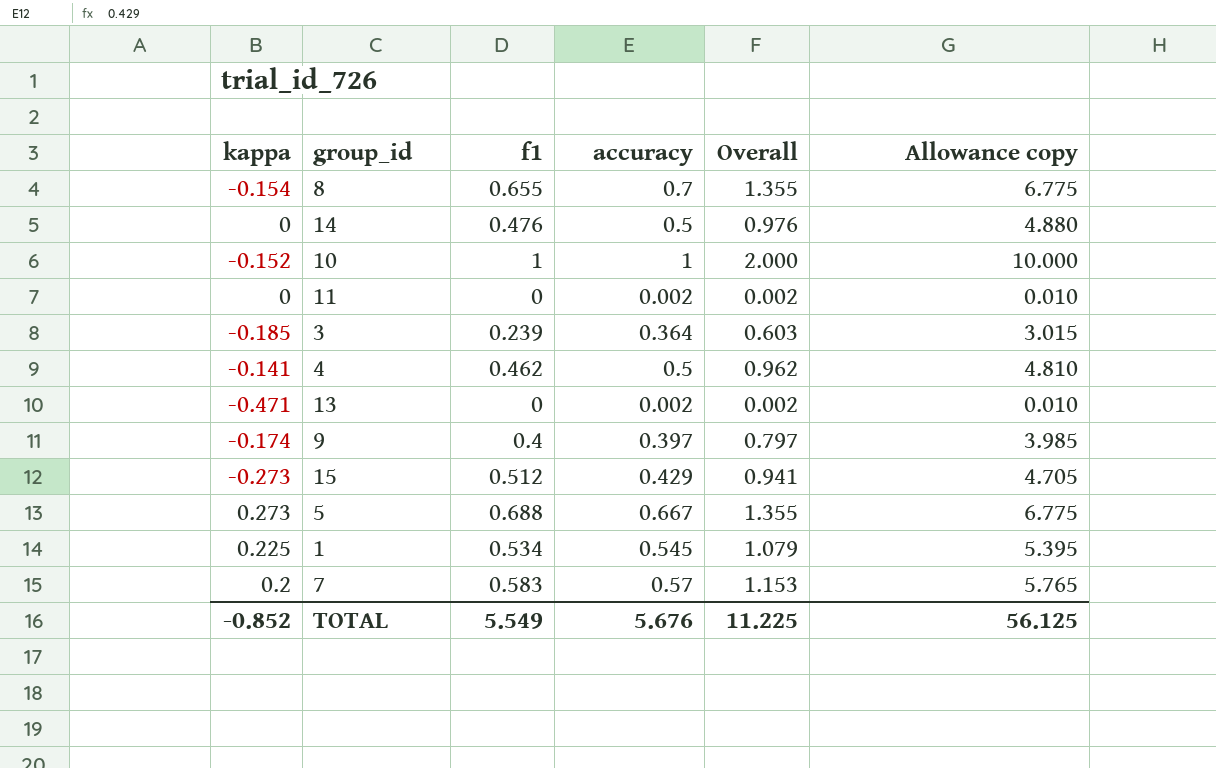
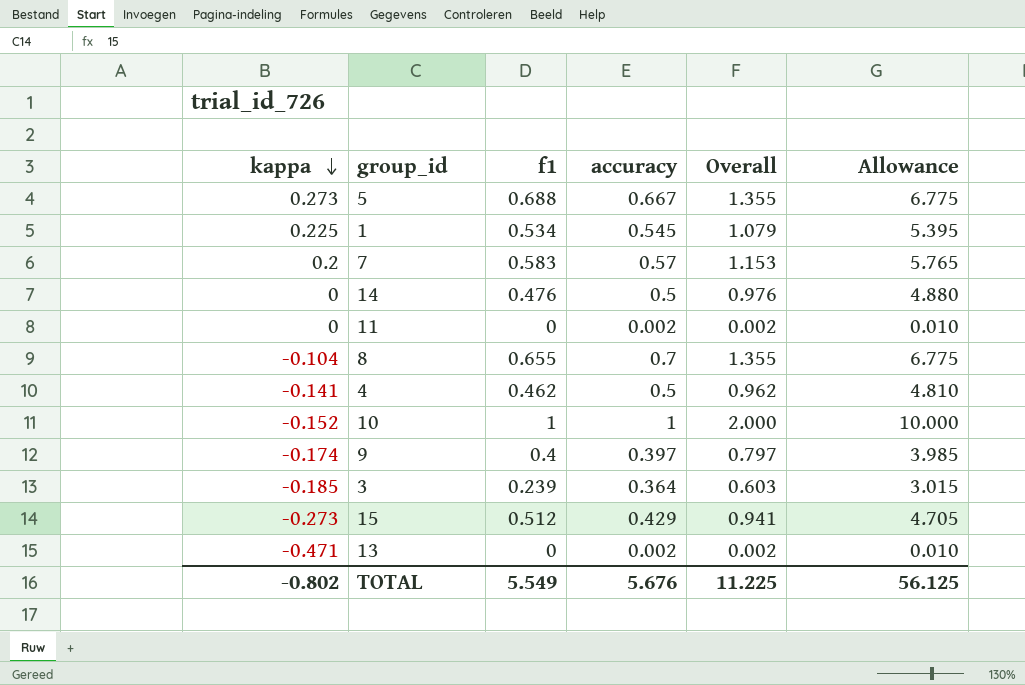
row order: none -> kappa descending
column name: Allowance copy -> Allowance
8 | kappa: -0.154 -> -0.104
TOTAL | kappa: -0.852 -> -0.802

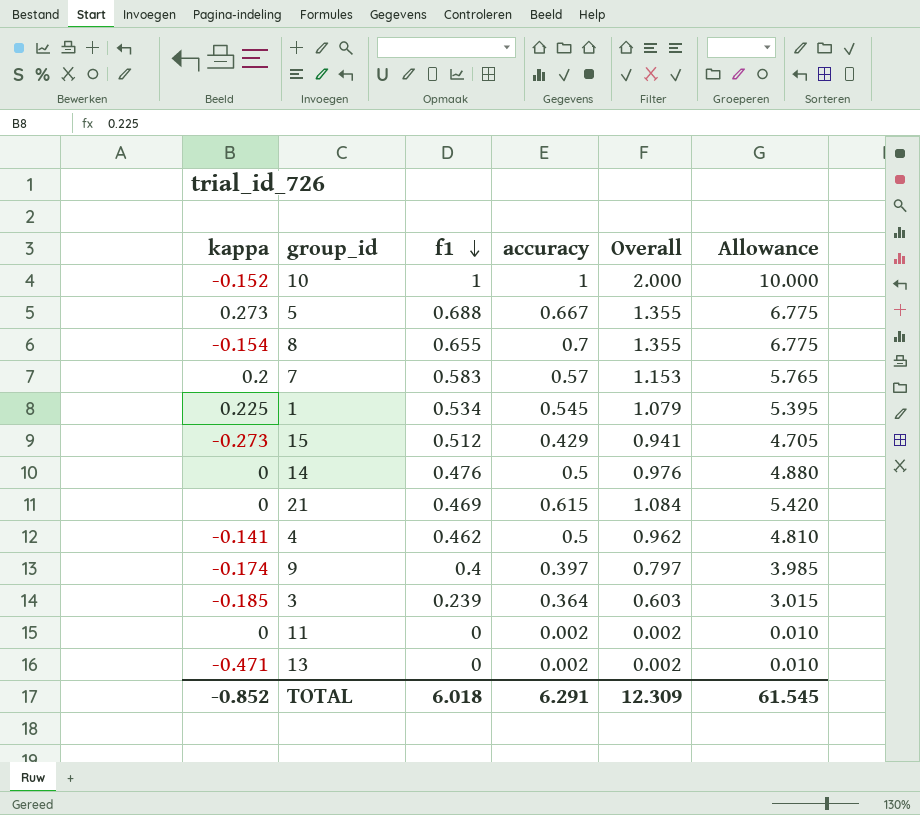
row order: kappa descending -> f1 descending
8 | kappa: -0.104 -> -0.154
row 21: none -> 0 | 0.469 | 0.615 | 1.084 | 5.420
TOTAL | kappa: -0.802 -> -0.852
TOTAL | f1: 5.549 -> 6.018
TOTAL | accuracy: 5.676 -> 6.291
TOTAL | Overall: 11.225 -> 12.309
TOTAL | Allowance: 56.125 -> 61.545

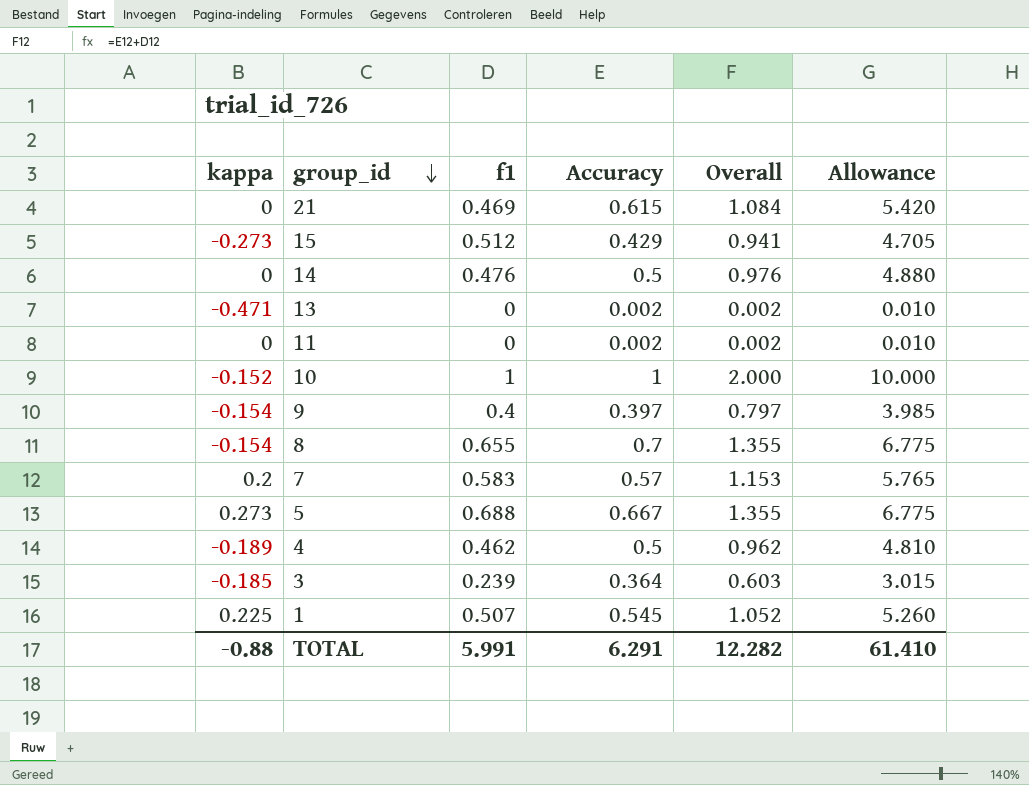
row order: f1 descending -> group_id descending
column name: accuracy -> Accuracy
9 | kappa: -0.174 -> -0.154
4 | kappa: -0.141 -> -0.189
1 | f1: 0.534 -> 0.507
1 | Overall: 1.079 -> 1.052
1 | Allowance: 5.395 -> 5.260
TOTAL | kappa: -0.852 -> -0.88
TOTAL | f1: 6.018 -> 5.991
TOTAL | Overall: 12.309 -> 12.282
TOTAL | Allowance: 61.545 -> 61.410

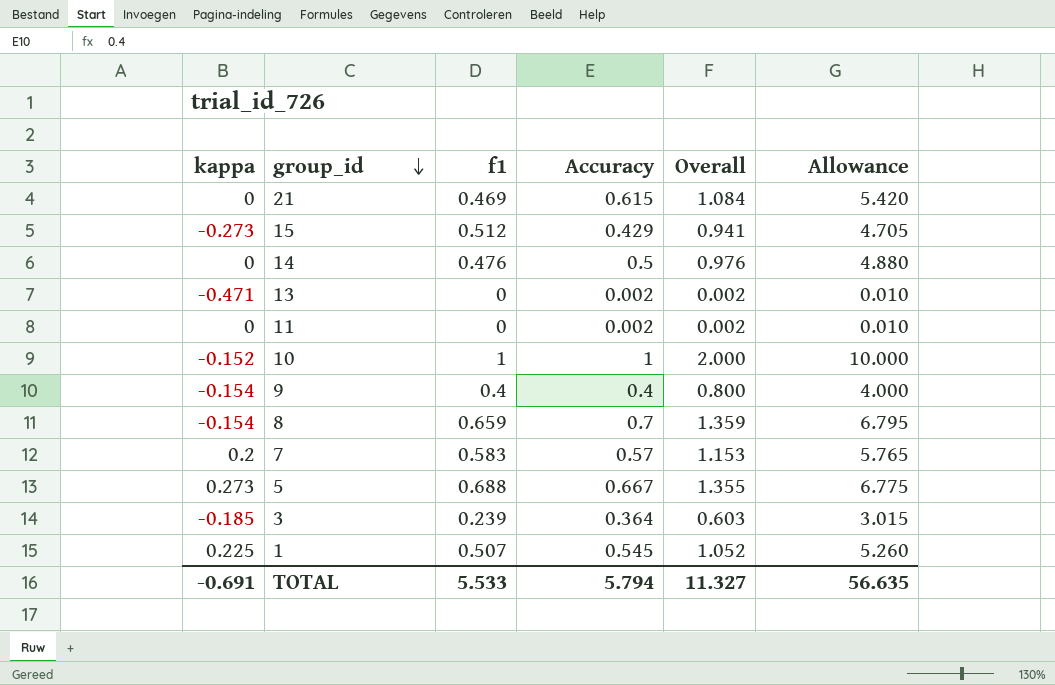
row 4: -0.189 | 0.462 | 0.5 | 0.962 | 4.810 -> none
9 | Accuracy: 0.397 -> 0.4
9 | Overall: 0.797 -> 0.800
9 | Allowance: 3.985 -> 4.000
8 | f1: 0.655 -> 0.659
8 | Overall: 1.355 -> 1.359
8 | Allowance: 6.775 -> 6.795
TOTAL | kappa: -0.88 -> -0.691
TOTAL | f1: 5.991 -> 5.533
TOTAL | Accuracy: 6.291 -> 5.794
TOTAL | Overall: 12.282 -> 11.327
TOTAL | Allowance: 61.410 -> 56.635

